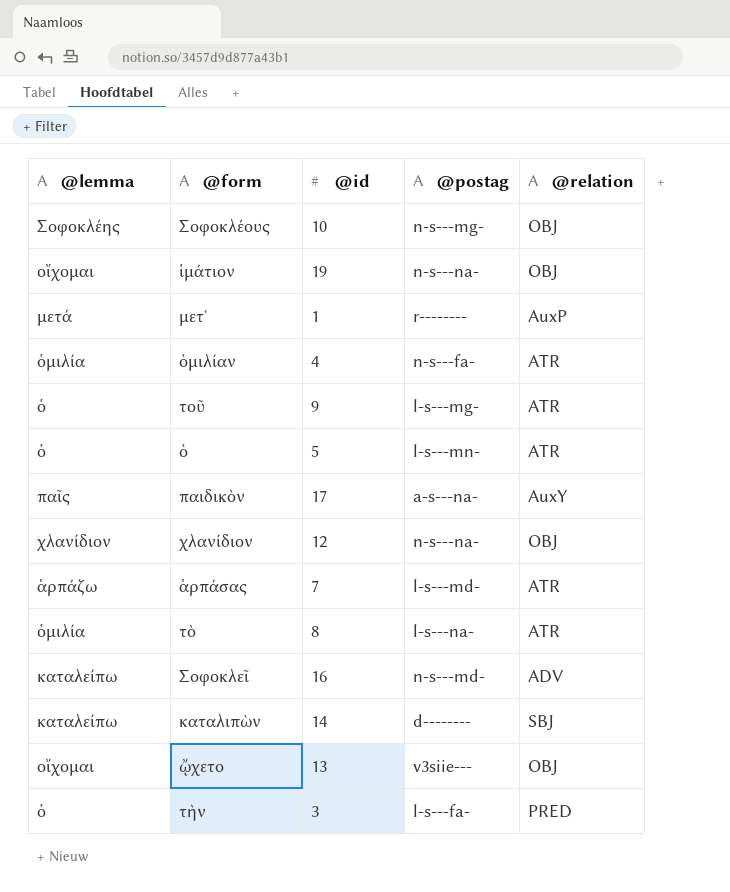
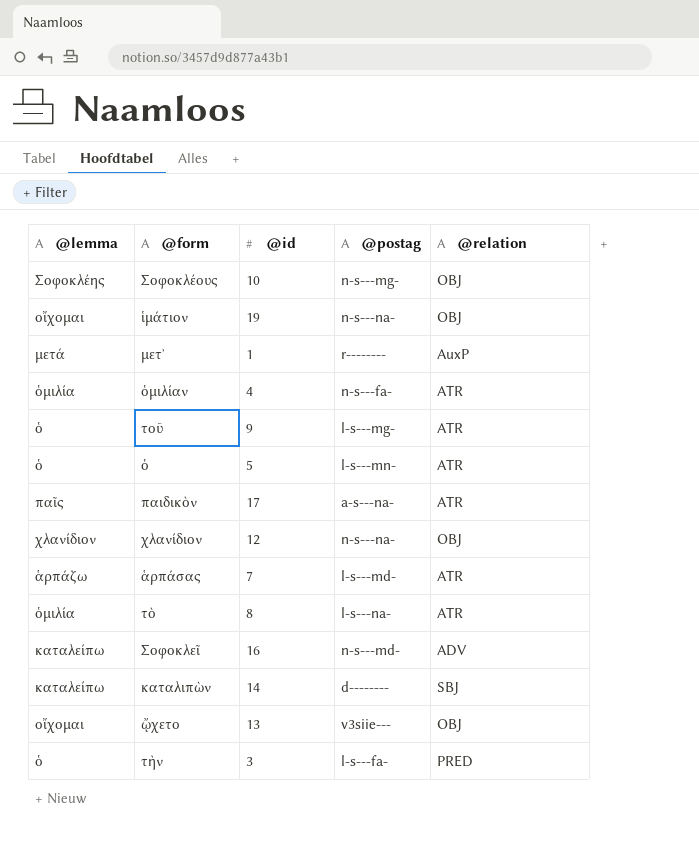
παιδικὸν | @relation: AuxY -> ATR

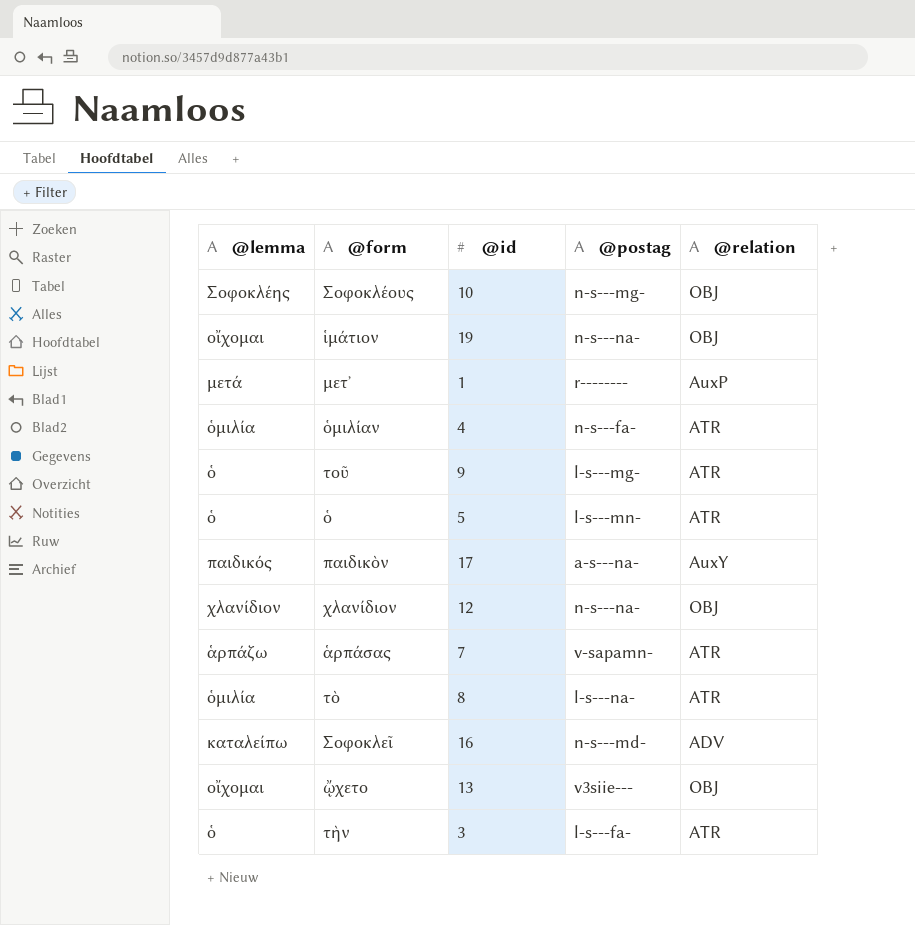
row καταλιπὼν: καταλείπω | 14 | d-------- | SBJ -> none
παιδικὸν | @lemma: παῖς -> παιδικός
παιδικὸν | @relation: ATR -> AuxY
ἁρπάσας | @postag: l-s---md- -> v-sapamn-
τὴν | @relation: PRED -> ATR

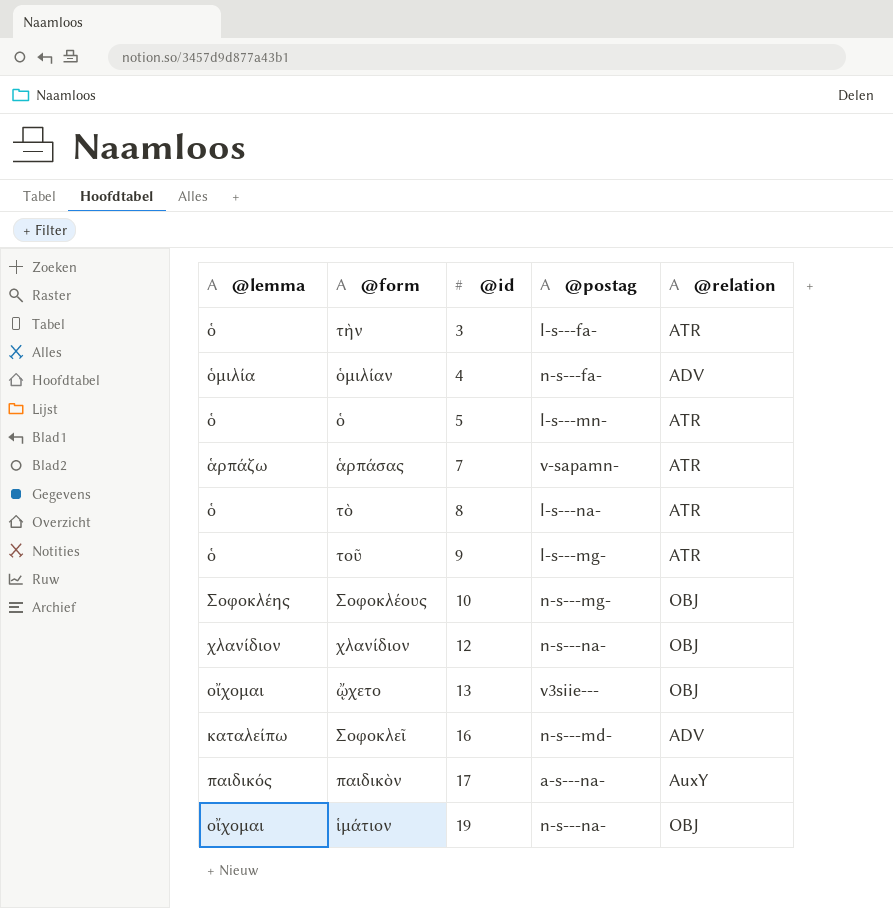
row order: none -> @id ascending
row μετ᾽: μετά | 1 | r-------- | AuxP -> none
ὁμιλίαν | @relation: ATR -> ADV
τὸ | @lemma: ὁμιλία -> ὁ

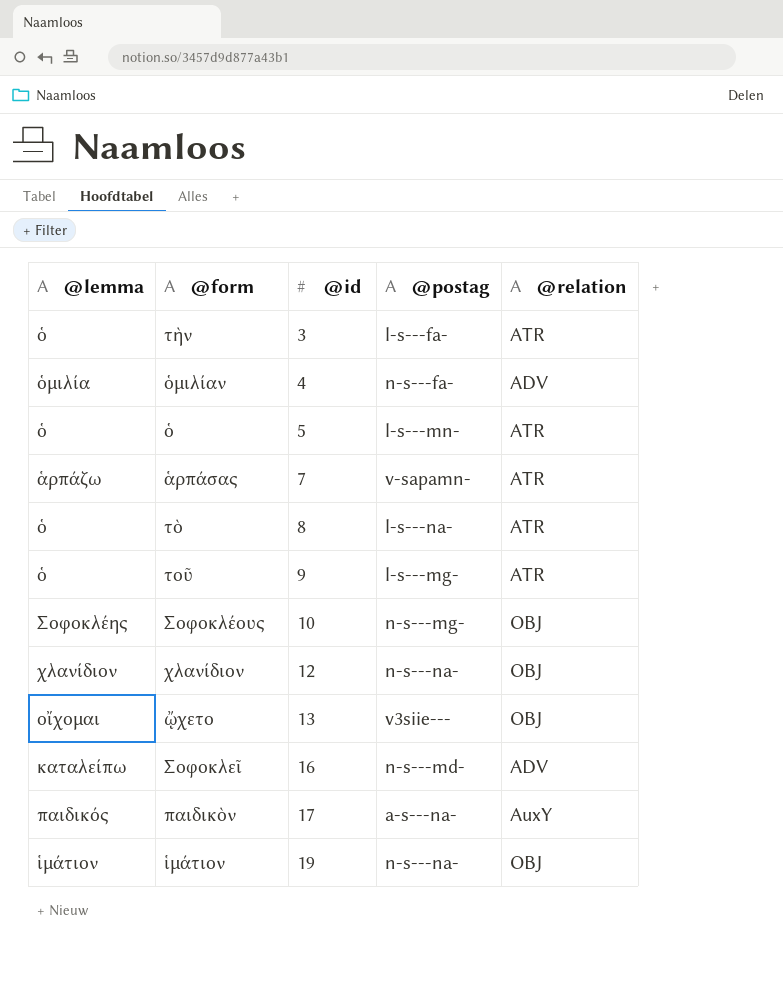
ἱμάτιον | @lemma: οἴχομαι -> ἱμάτιον

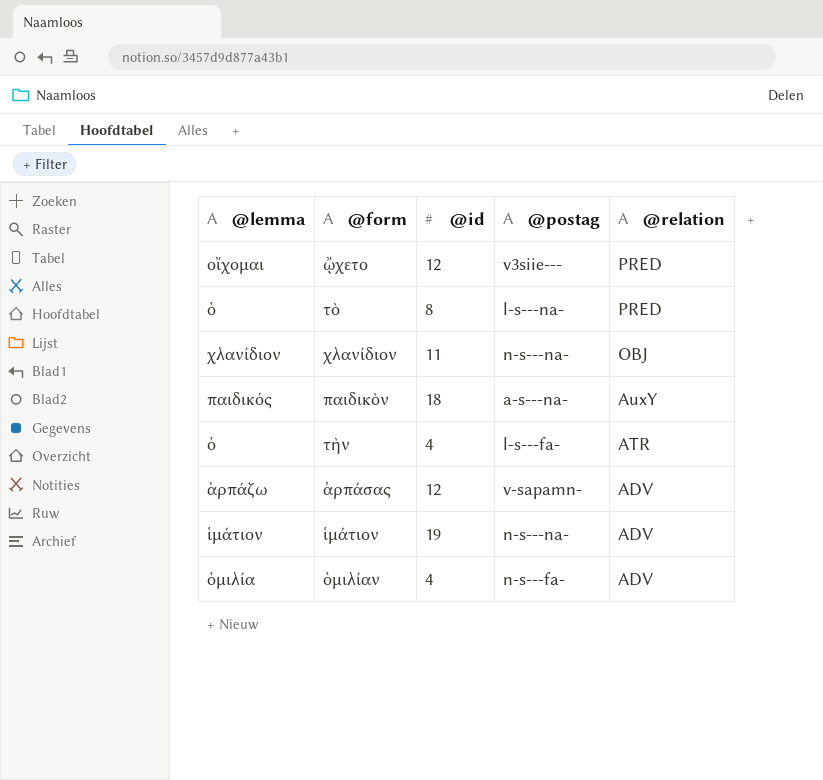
row order: @id ascending -> @relation descending
row ὁ: ὁ | 5 | l-s---mn- | ATR -> none
row τοῦ: ὁ | 9 | l-s---mg- | ATR -> none
row Σοφοκλέους: Σοφοκλέης | 10 | n-s---mg- | OBJ -> none
row Σοφοκλεῖ: καταλείπω | 16 | n-s---md- | ADV -> none
ᾤχετο | @id: 13 -> 12
ᾤχετο | @relation: OBJ -> PRED
τὸ | @relation: ATR -> PRED
χλανίδιον | @id: 12 -> 11
παιδικὸν | @id: 17 -> 18
τὴν | @id: 3 -> 4
ἁρπάσας | @id: 7 -> 12
ἁρπάσας | @relation: ATR -> ADV
ἱμάτιον | @relation: OBJ -> ADV

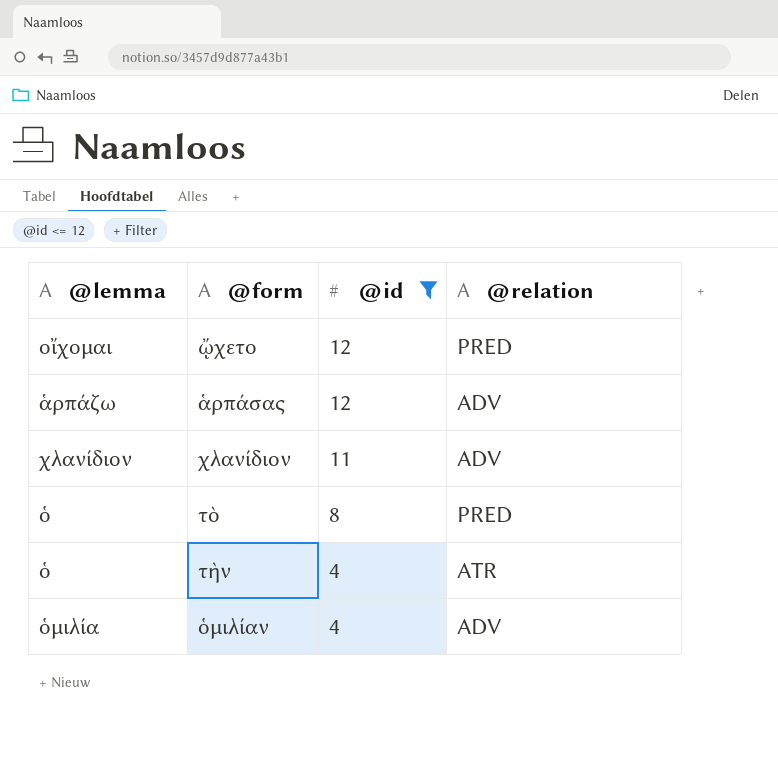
filter: none -> @id <= 12
row order: @relation descending -> @id descending
column @postag | position: 4 -> none
χλανίδιον | @relation: OBJ -> ADV

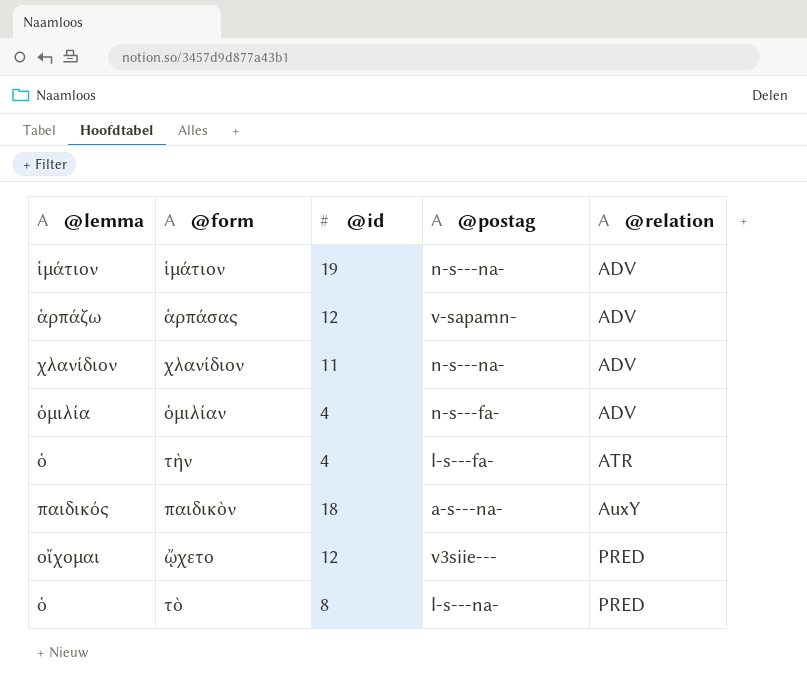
filter: @id <= 12 -> none
row order: @id descending -> @relation ascending
column @postag | position: none -> 4

